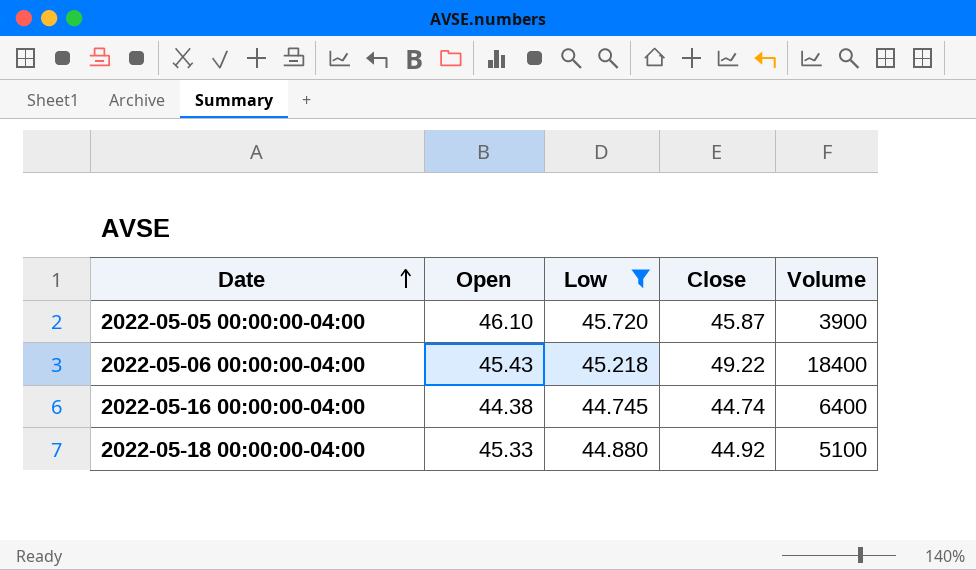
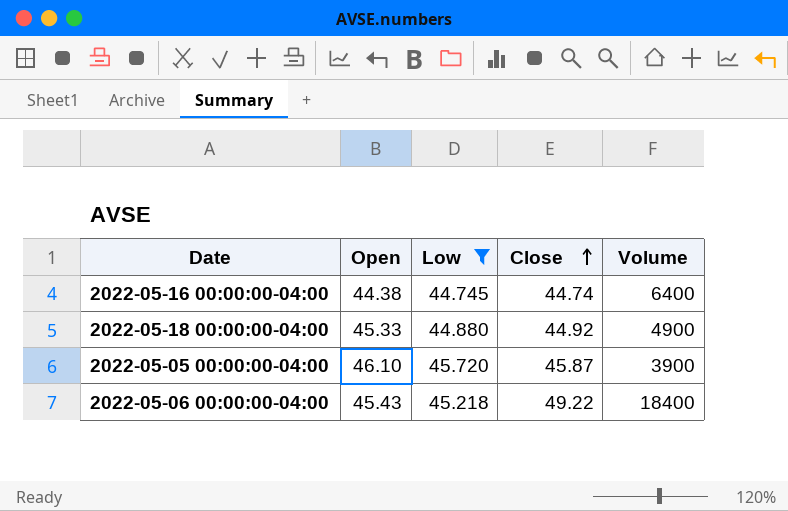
row order: Date ascending -> Close ascending
2022-05-18 00:00:00-04:00 | Volume: 5100 -> 4900

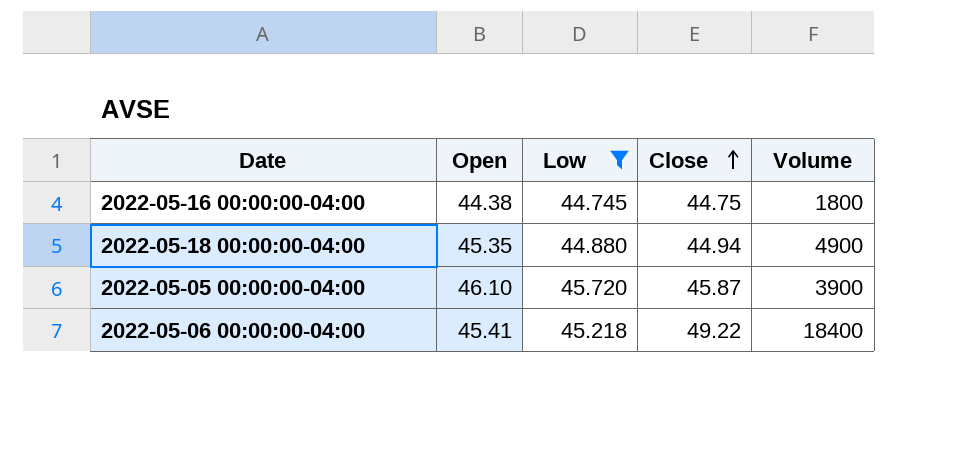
2022-05-16 00:00:00-04:00 | Close: 44.74 -> 44.75
2022-05-16 00:00:00-04:00 | Volume: 6400 -> 1800
2022-05-18 00:00:00-04:00 | Open: 45.33 -> 45.35
2022-05-18 00:00:00-04:00 | Close: 44.92 -> 44.94
2022-05-06 00:00:00-04:00 | Open: 45.43 -> 45.41

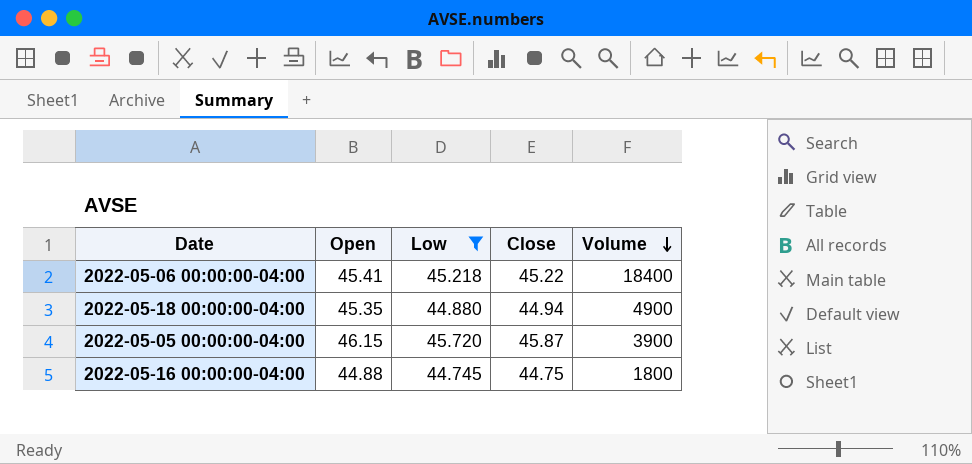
row order: Close ascending -> Volume descending
2022-05-06 00:00:00-04:00 | Close: 49.22 -> 45.22
2022-05-05 00:00:00-04:00 | Open: 46.10 -> 46.15
2022-05-16 00:00:00-04:00 | Open: 44.38 -> 44.88

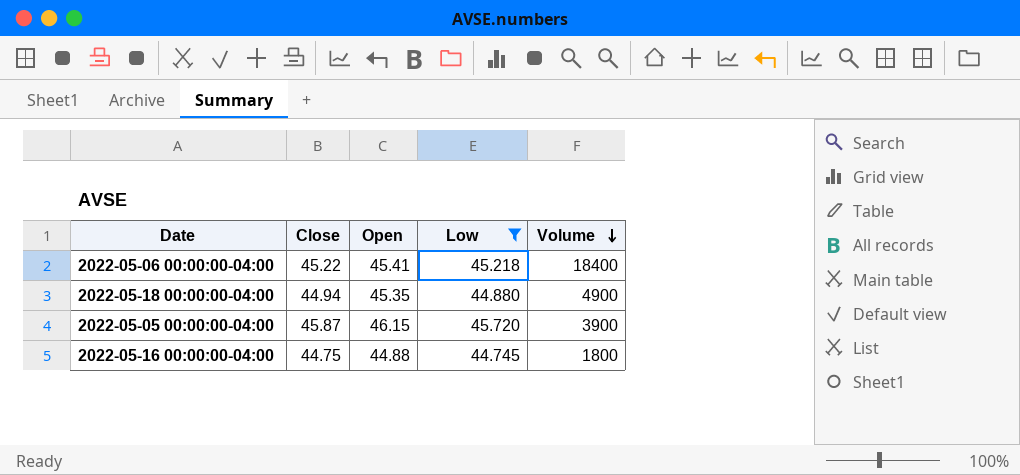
column Close | position: 4 -> 2

